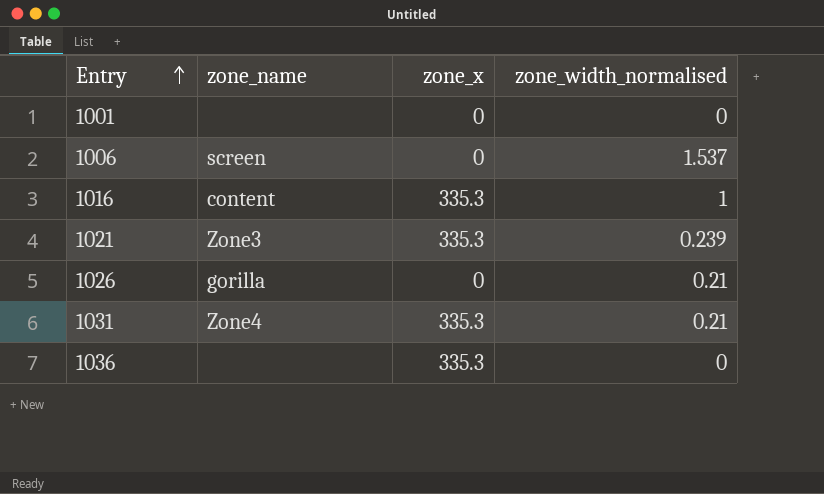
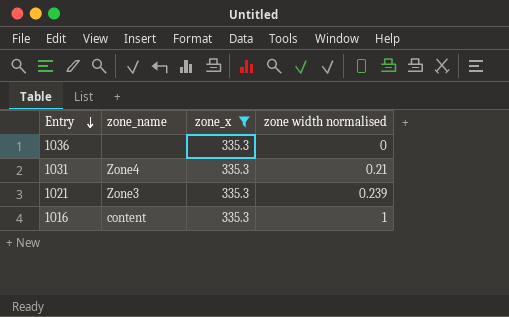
filter: none -> zone_x = 335.3
row order: Entry ascending -> Entry descending
column name: zone_width_normalised -> zone width normalised

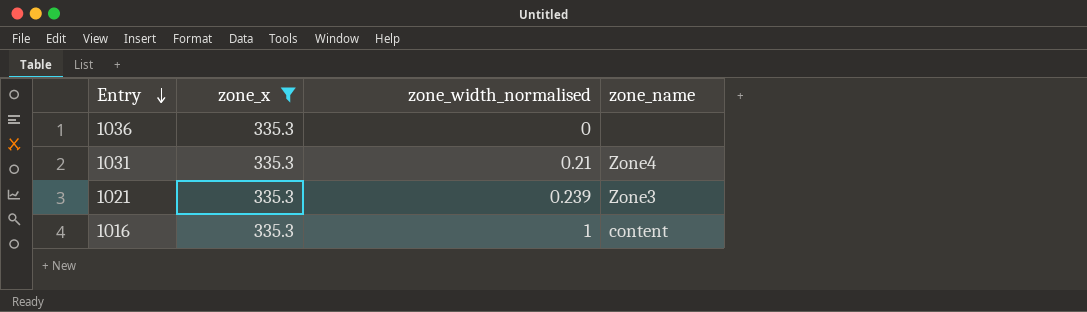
column name: zone width normalised -> zone_width_normalised
column zone_name | position: 2 -> 4

